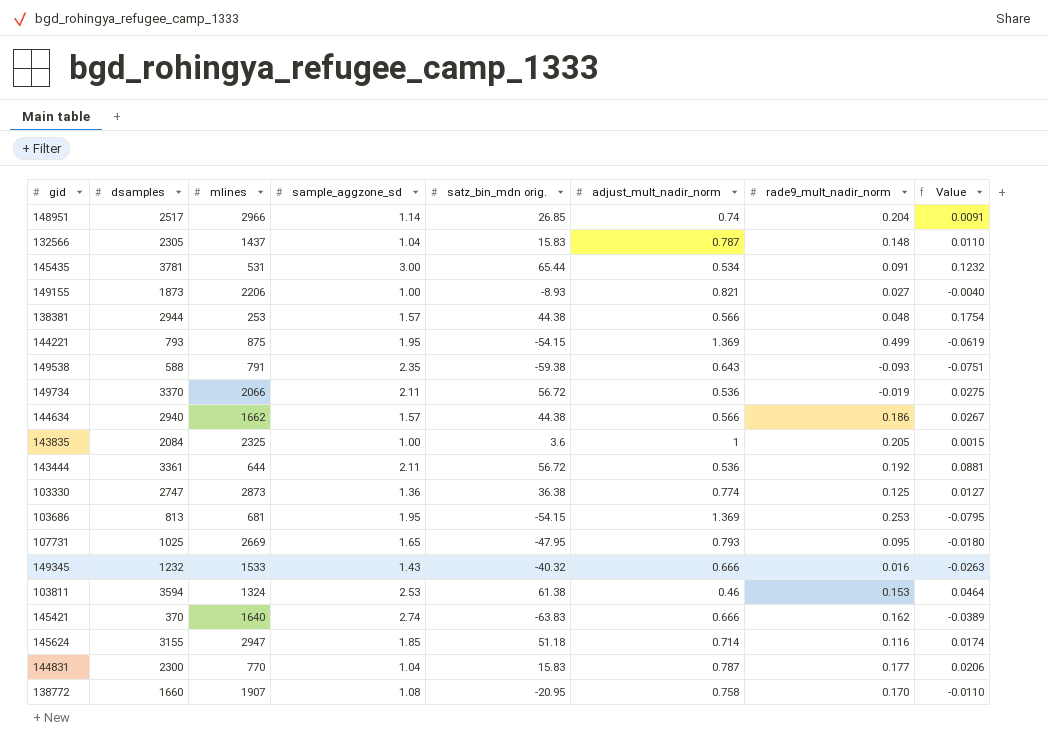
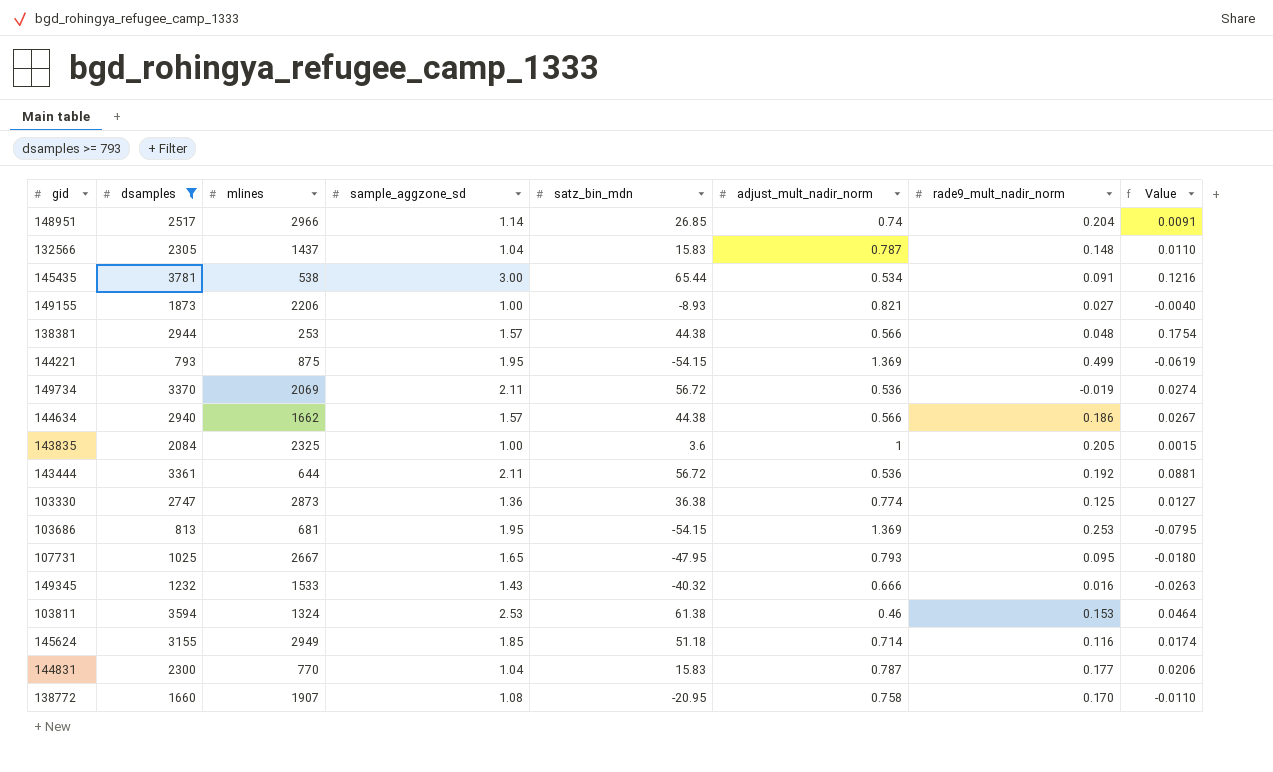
filter: none -> dsamples >= 793
column name: satz_bin_mdn orig. -> satz_bin_mdn
145435 | mlines: 531 -> 538
145435 | Value: 0.1232 -> 0.1216
149734 | mlines: 2066 -> 2069
149734 | Value: 0.0275 -> 0.0274
107731 | mlines: 2669 -> 2667
145624 | mlines: 2947 -> 2949

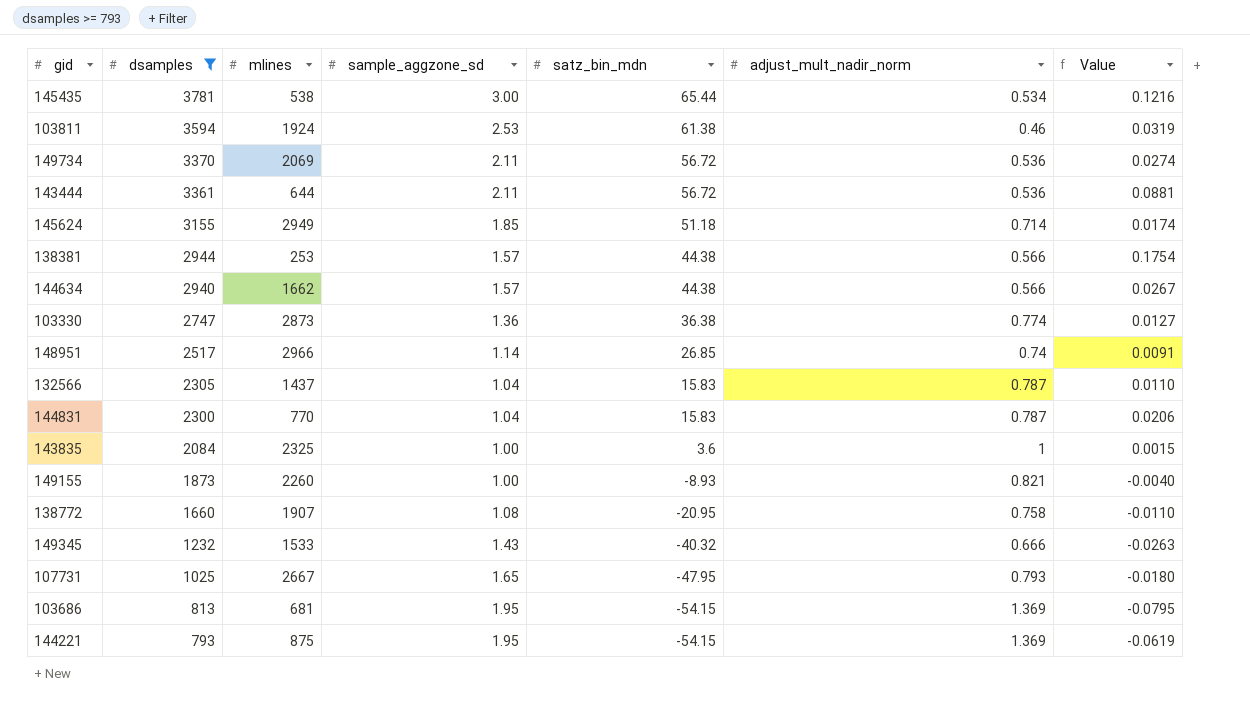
row order: none -> dsamples descending
column rade9_mult_nadir_norm | position: 7 -> none
103811 | mlines: 1324 -> 1924
103811 | Value: 0.0464 -> 0.0319
149155 | mlines: 2206 -> 2260

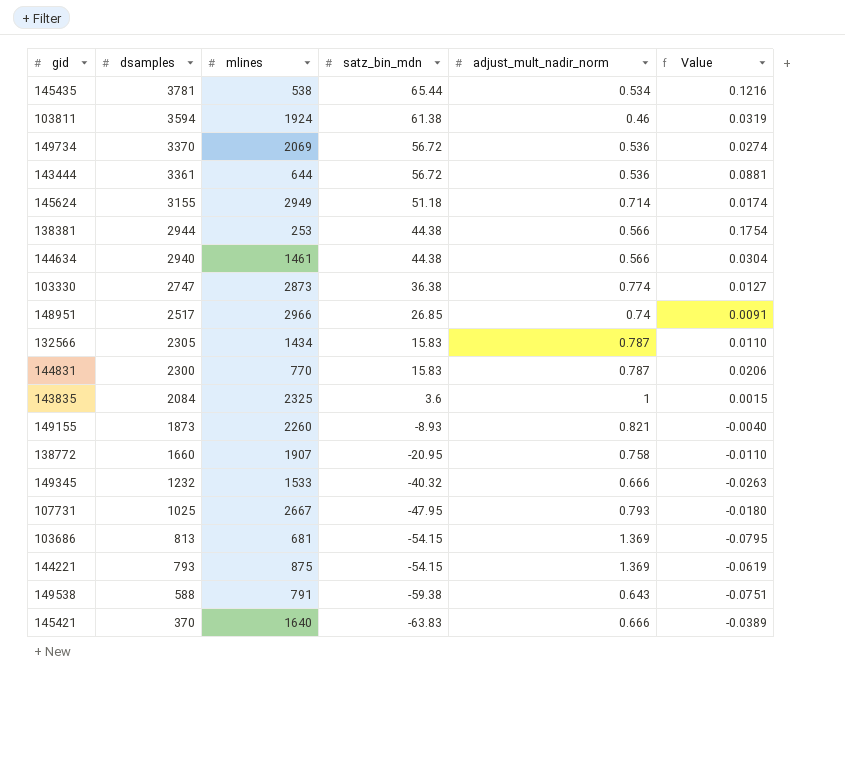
filter: dsamples >= 793 -> none
column sample_aggzone_sd | position: 4 -> none
144634 | mlines: 1662 -> 1461
144634 | Value: 0.0267 -> 0.0304
132566 | mlines: 1437 -> 1434

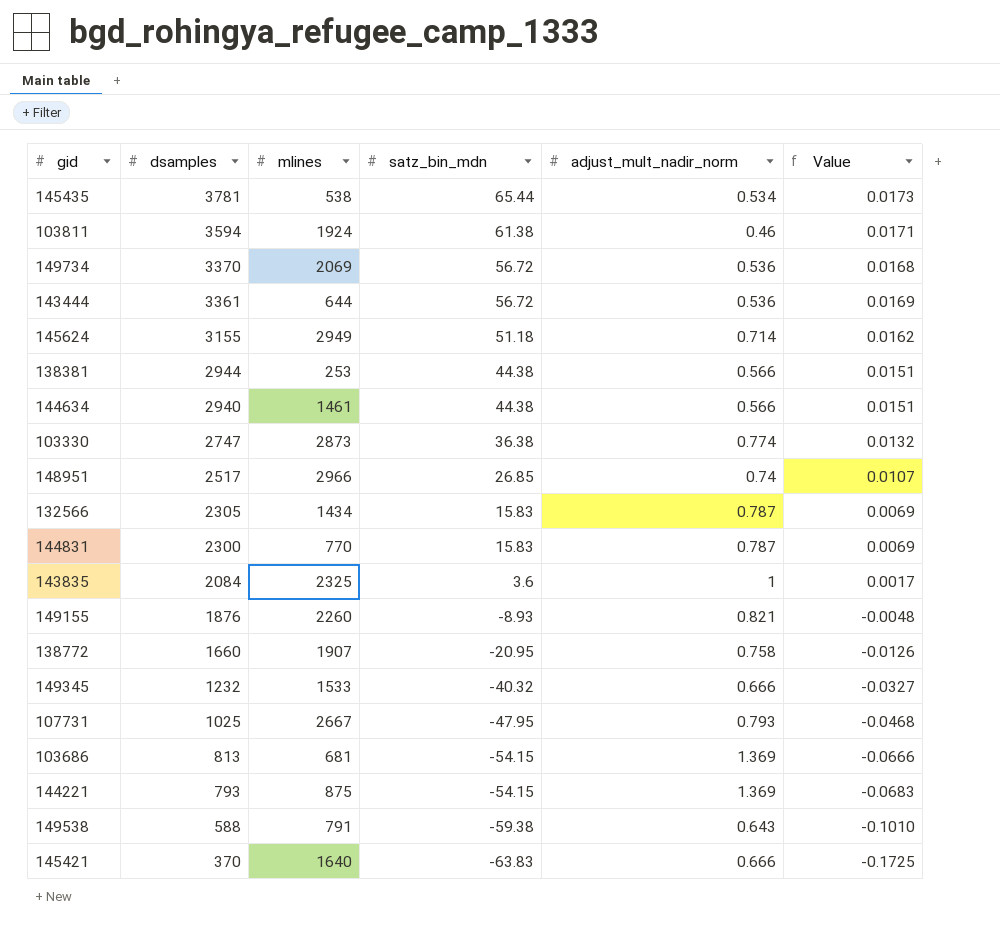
column Value | formula: [satz_bin_mdn] / [mlines] -> [satz_bin_mdn] / [dsamples]
149155 | dsamples: 1873 -> 1876

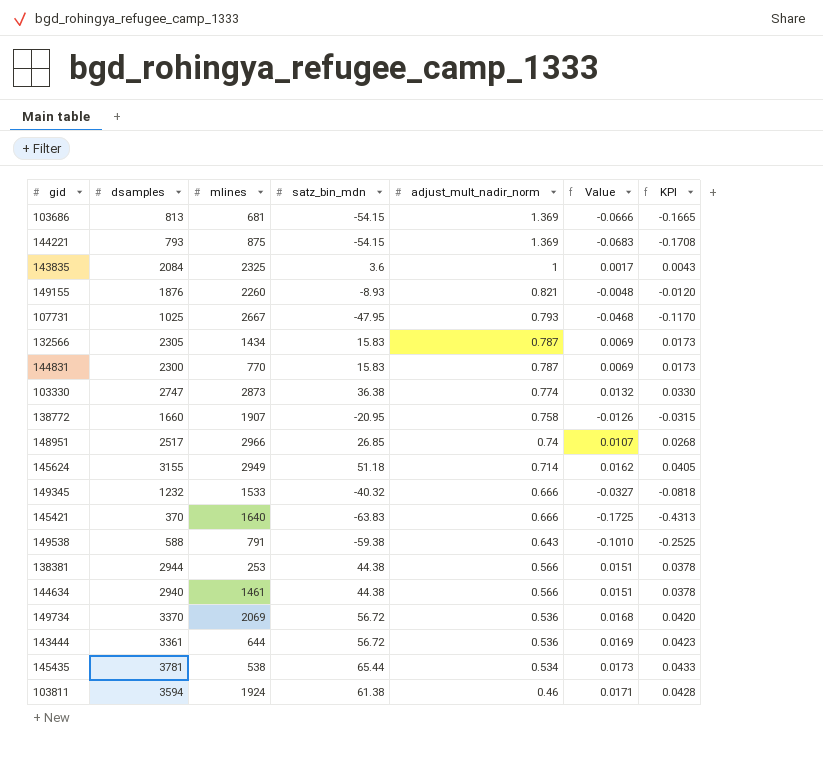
row order: dsamples descending -> adjust_mult_nadir_norm descending
column KPI | formula: none -> [Value] * 2.5

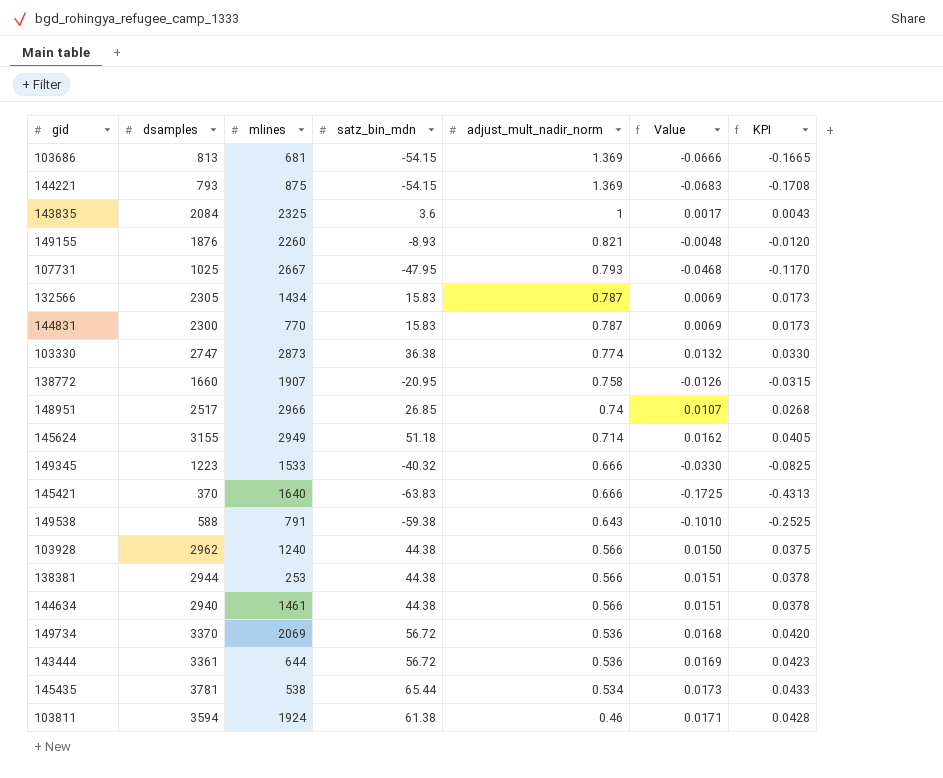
149345 | dsamples: 1232 -> 1223
149345 | Value: -0.0327 -> -0.0330
149345 | KPI: -0.0818 -> -0.0825
row 103928: none -> 2962 | 1240 | 44.38 | 0.566 | 0.0150 | 0.0375

